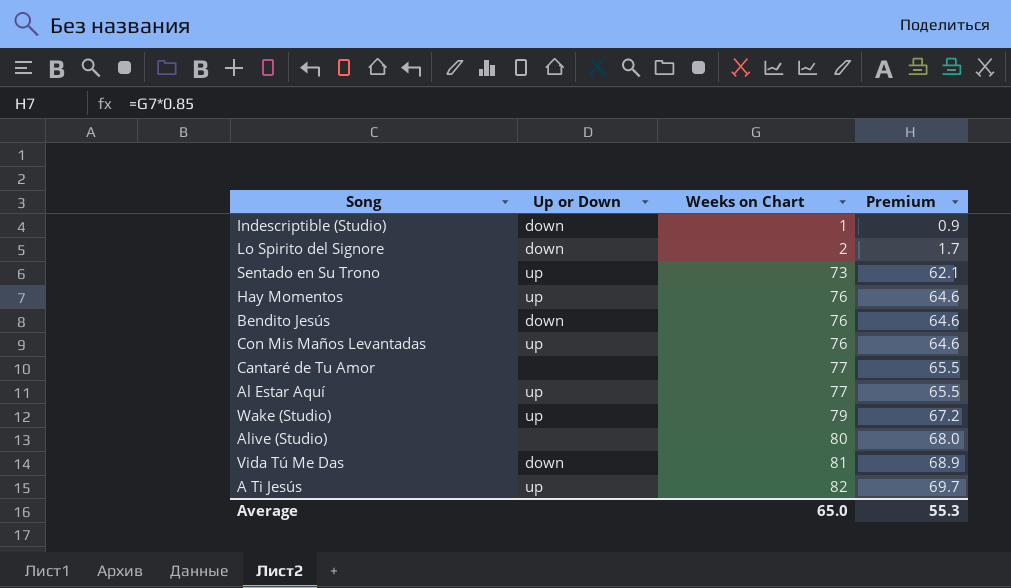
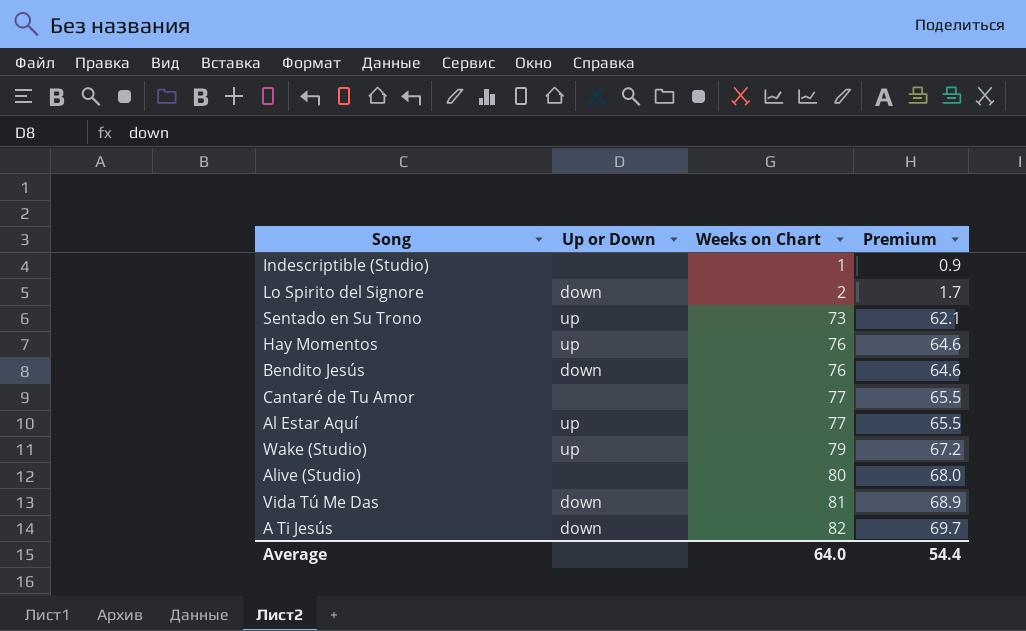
row Con Mis Maños Levantadas: up | 76 | 64.6 -> none
Indescriptible (Studio) | Up or Down: down -> none
A Ti Jesús | Up or Down: up -> down
Average | Weeks on Chart: 65.0 -> 64.0
Average | Premium: 55.3 -> 54.4

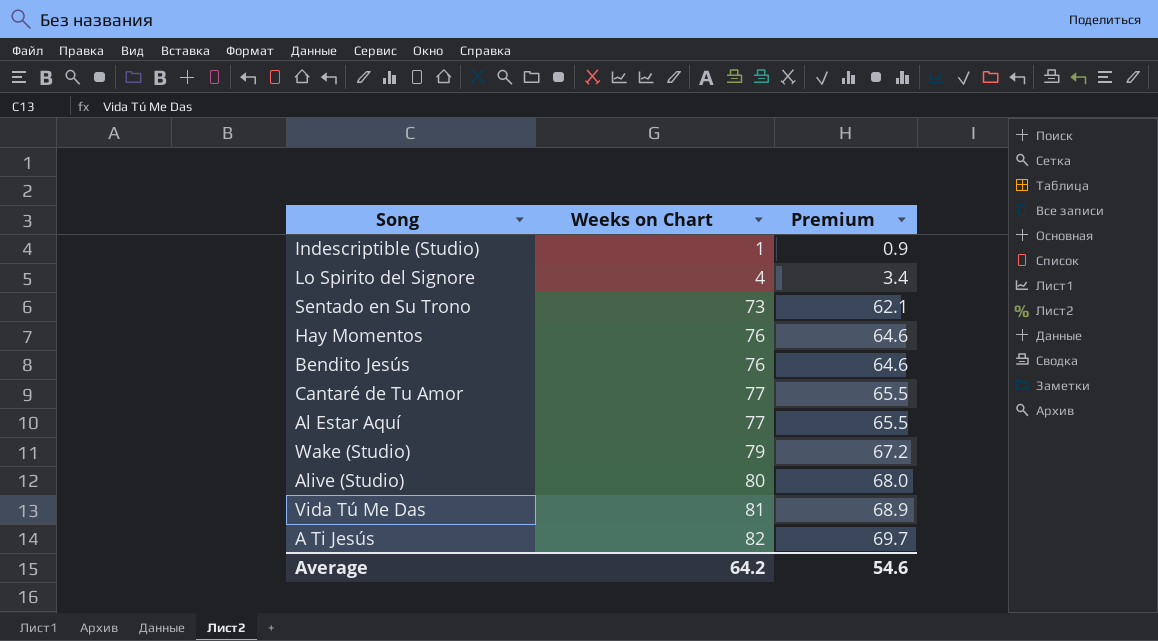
column Up or Down | position: 2 -> none
Lo Spirito del Signore | Weeks on Chart: 2 -> 4
Lo Spirito del Signore | Premium: 1.7 -> 3.4
Average | Weeks on Chart: 64.0 -> 64.2
Average | Premium: 54.4 -> 54.6

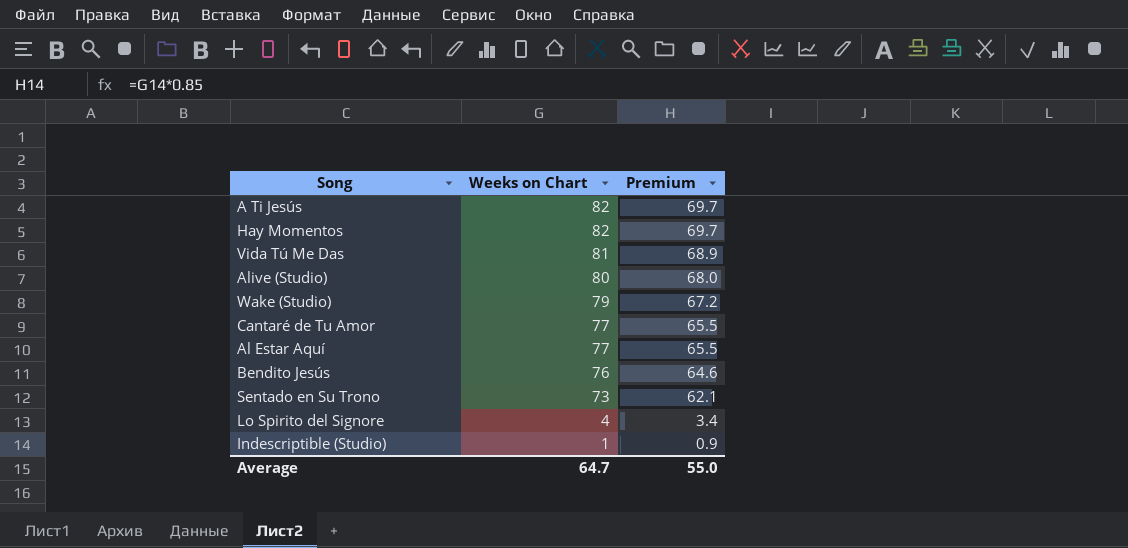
row order: Weeks on Chart ascending -> Weeks on Chart descending
Hay Momentos | Weeks on Chart: 76 -> 82
Hay Momentos | Premium: 64.6 -> 69.7
Average | Weeks on Chart: 64.2 -> 64.7
Average | Premium: 54.6 -> 55.0

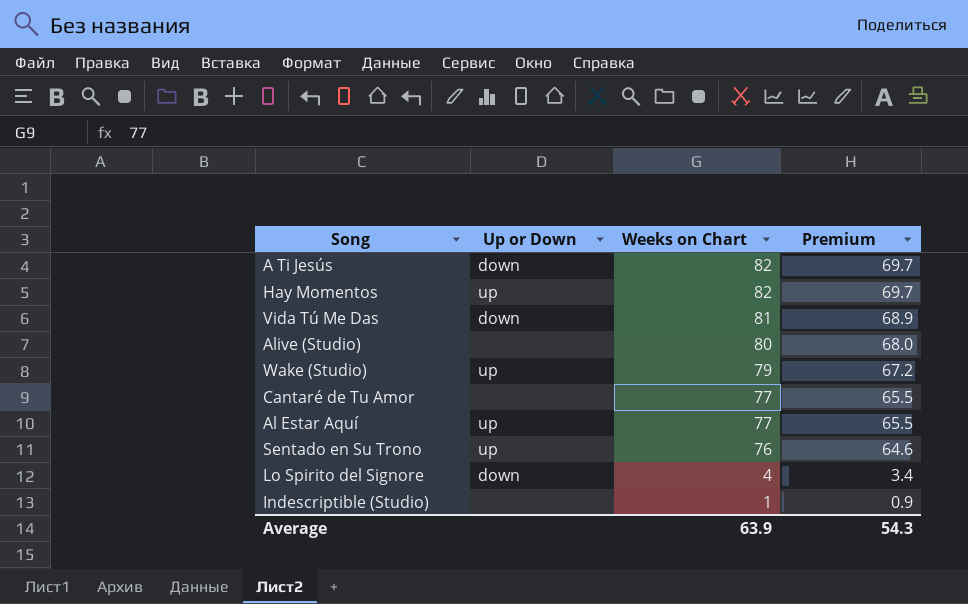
column Up or Down | position: none -> 2
row Bendito Jesús: 76 | 64.6 -> none
Sentado en Su Trono | Weeks on Chart: 73 -> 76
Sentado en Su Trono | Premium: 62.1 -> 64.6
Average | Weeks on Chart: 64.7 -> 63.9
Average | Premium: 55.0 -> 54.3

